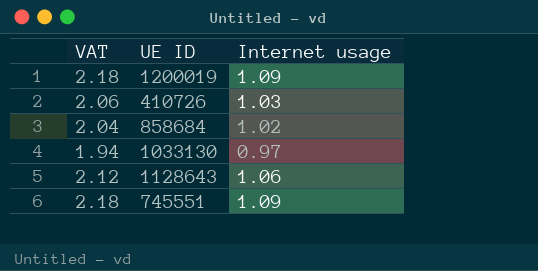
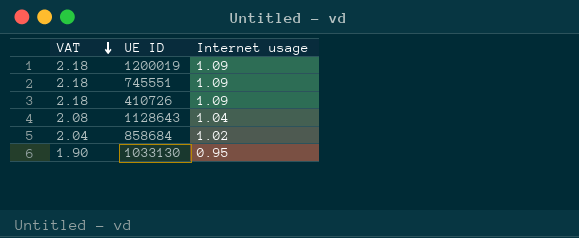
row order: none -> VAT descending
410726 | VAT: 2.06 -> 2.18
410726 | Internet usage: 1.03 -> 1.09
1128643 | VAT: 2.12 -> 2.08
1128643 | Internet usage: 1.06 -> 1.04
1033130 | VAT: 1.94 -> 1.90
1033130 | Internet usage: 0.97 -> 0.95

